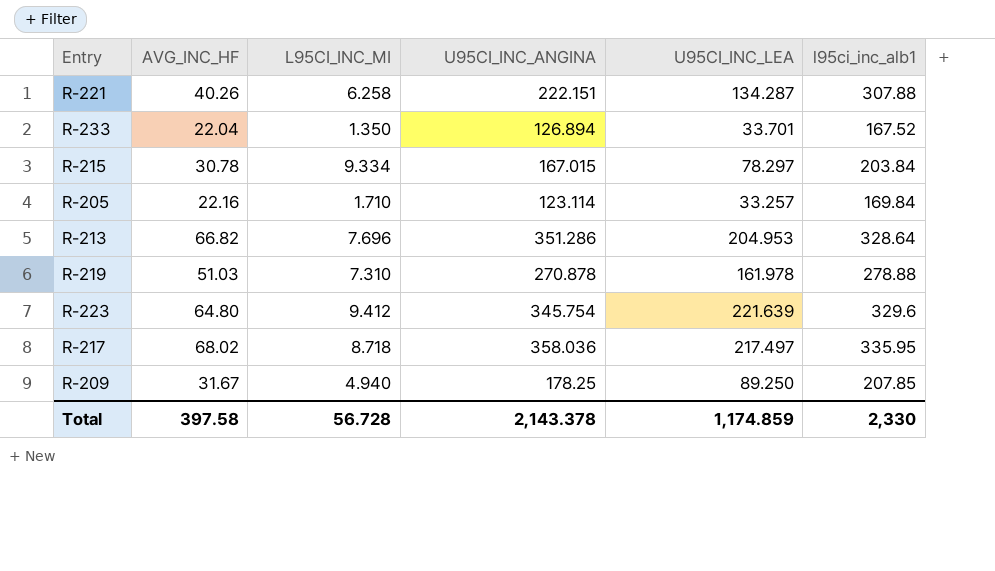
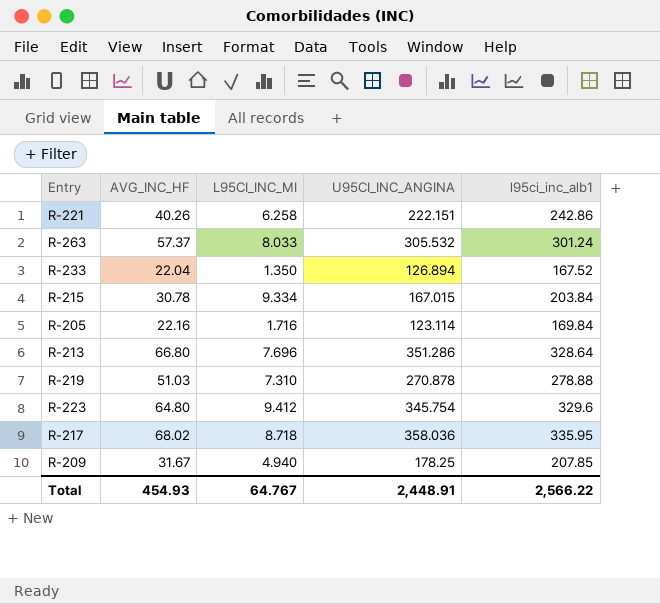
column U95CI_INC_LEA | position: 5 -> none
R-221 | l95ci_inc_alb1: 307.88 -> 242.86
row R-263: none -> 57.37 | 8.033 | 305.532 | 301.24
R-205 | L95CI_INC_MI: 1.710 -> 1.716
R-213 | AVG_INC_HF: 66.82 -> 66.80
Total | AVG_INC_HF: 397.58 -> 454.93
Total | L95CI_INC_MI: 56.728 -> 64.767
Total | U95CI_INC_ANGINA: 2,143.378 -> 2,448.91
Total | l95ci_inc_alb1: 2,330 -> 2,566.22

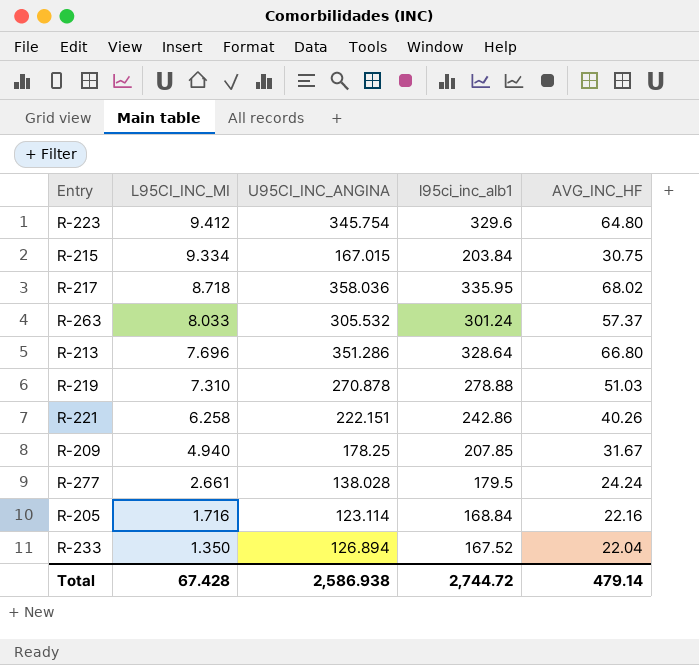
row order: none -> L95CI_INC_MI descending
column AVG_INC_HF | position: 2 -> 5
R-215 | AVG_INC_HF: 30.78 -> 30.75
row R-277: none -> 2.661 | 138.028 | 179.5 | 24.24
R-205 | l95ci_inc_alb1: 169.84 -> 168.84
Total | L95CI_INC_MI: 64.767 -> 67.428
Total | U95CI_INC_ANGINA: 2,448.91 -> 2,586.938
Total | l95ci_inc_alb1: 2,566.22 -> 2,744.72
Total | AVG_INC_HF: 454.93 -> 479.14

